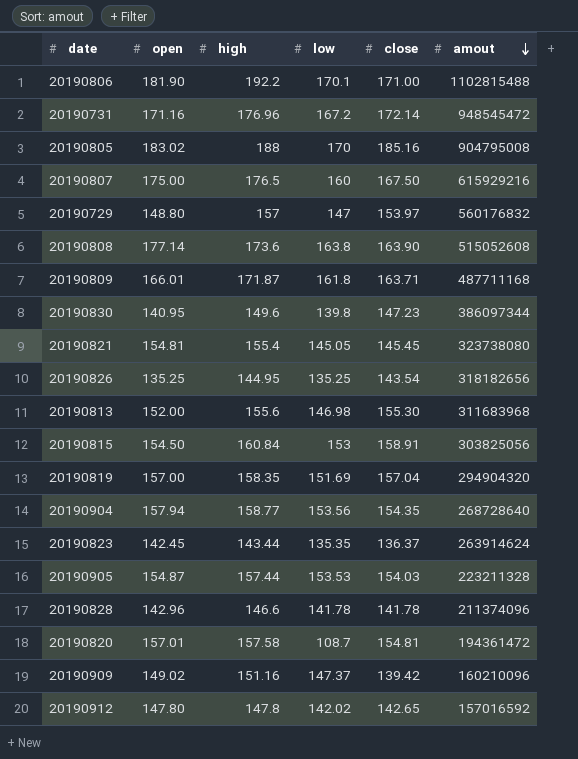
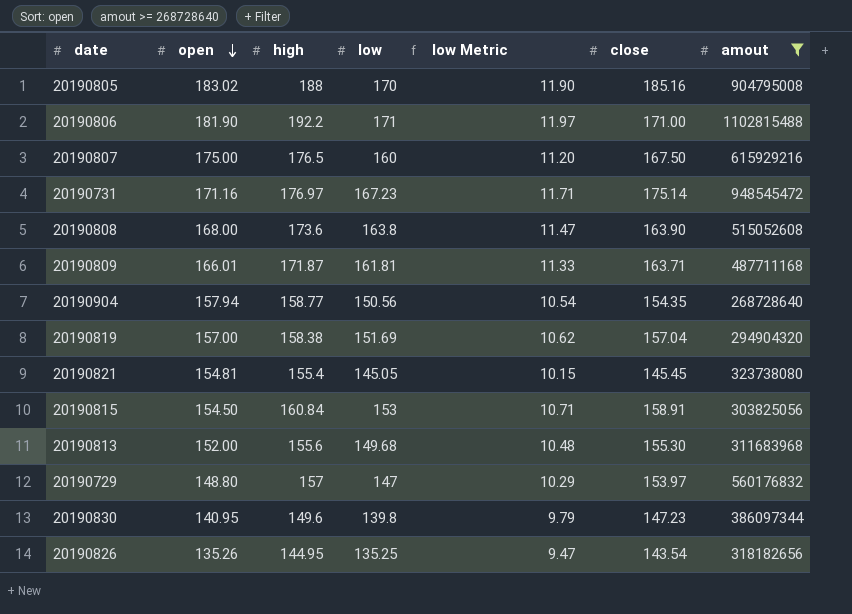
filter: none -> amout >= 268728640
row order: amout descending -> open descending
column low Metric | formula: none -> [low] * 0.07
20190806 | low: 170.1 -> 171
20190731 | high: 176.96 -> 176.97
20190731 | low: 167.2 -> 167.23
20190731 | close: 172.14 -> 175.14
20190808 | open: 177.14 -> 168.00
20190809 | low: 161.8 -> 161.81
20190904 | low: 153.56 -> 150.56
20190819 | high: 158.35 -> 158.38
20190813 | low: 146.98 -> 149.68
20190826 | open: 135.25 -> 135.26

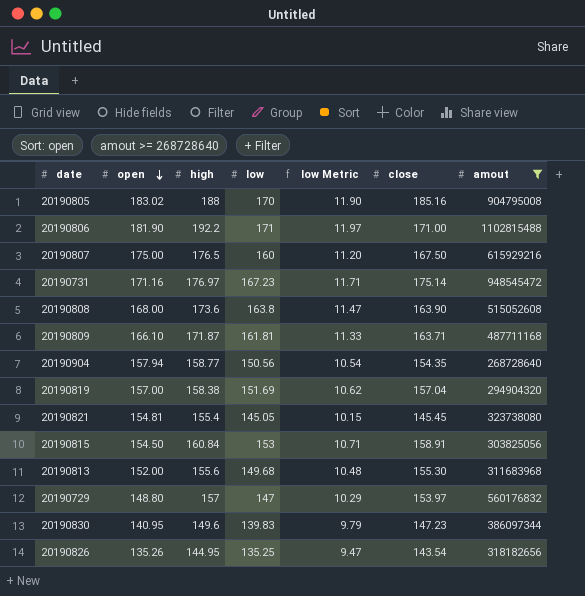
20190809 | open: 166.01 -> 166.10
20190830 | low: 139.8 -> 139.83

